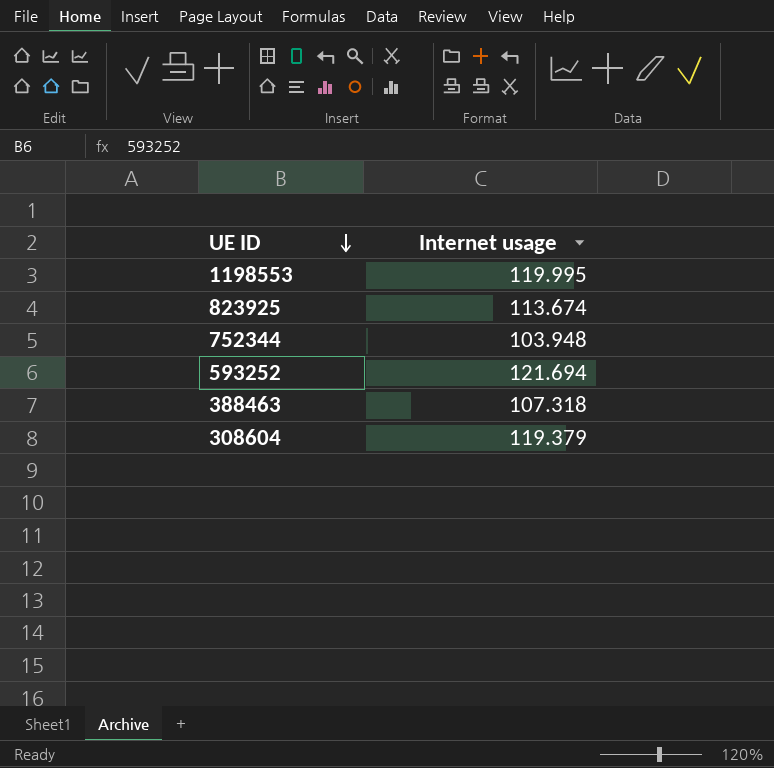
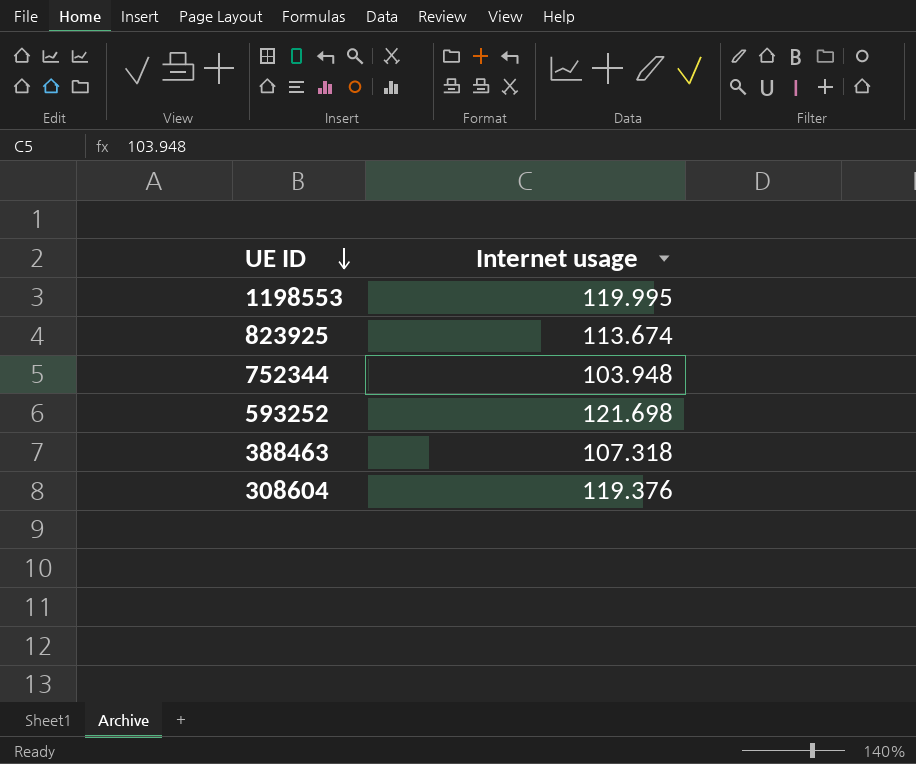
593252 | Internet usage: 121.694 -> 121.698
308604 | Internet usage: 119.379 -> 119.376

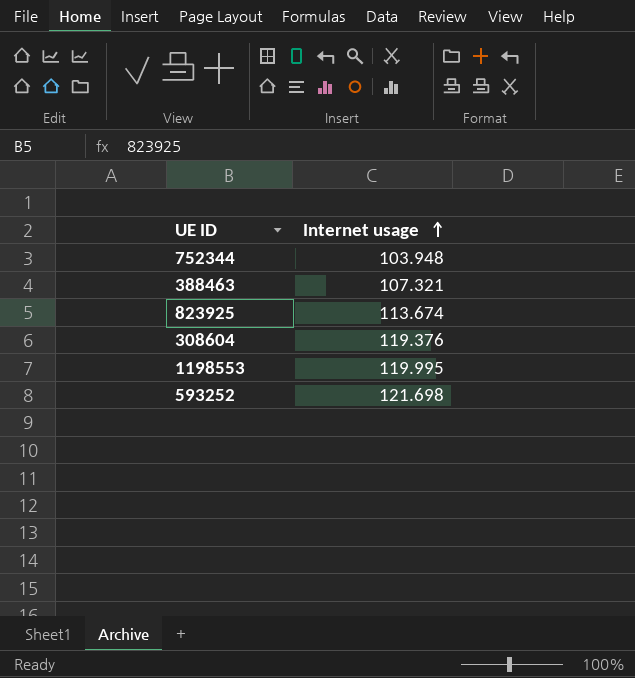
row order: UE ID descending -> Internet usage ascending
388463 | Internet usage: 107.318 -> 107.321

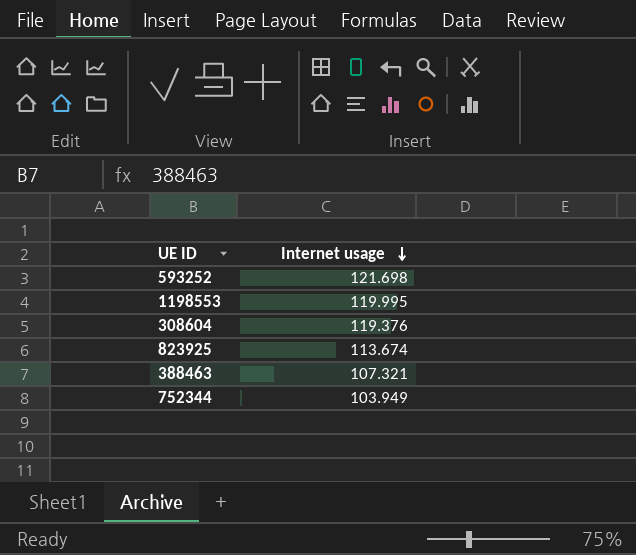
row order: Internet usage ascending -> Internet usage descending
752344 | Internet usage: 103.948 -> 103.949

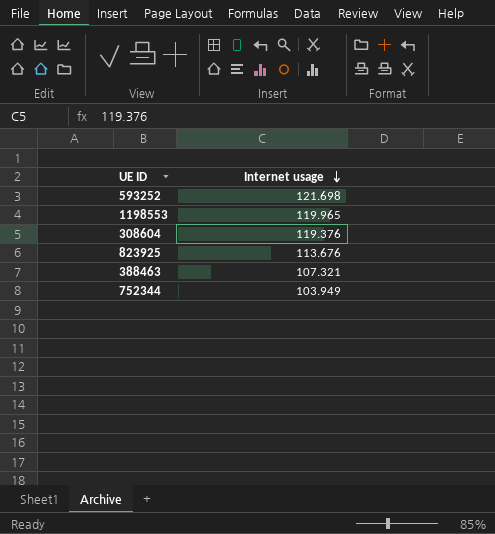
1198553 | Internet usage: 119.995 -> 119.965
823925 | Internet usage: 113.674 -> 113.676

